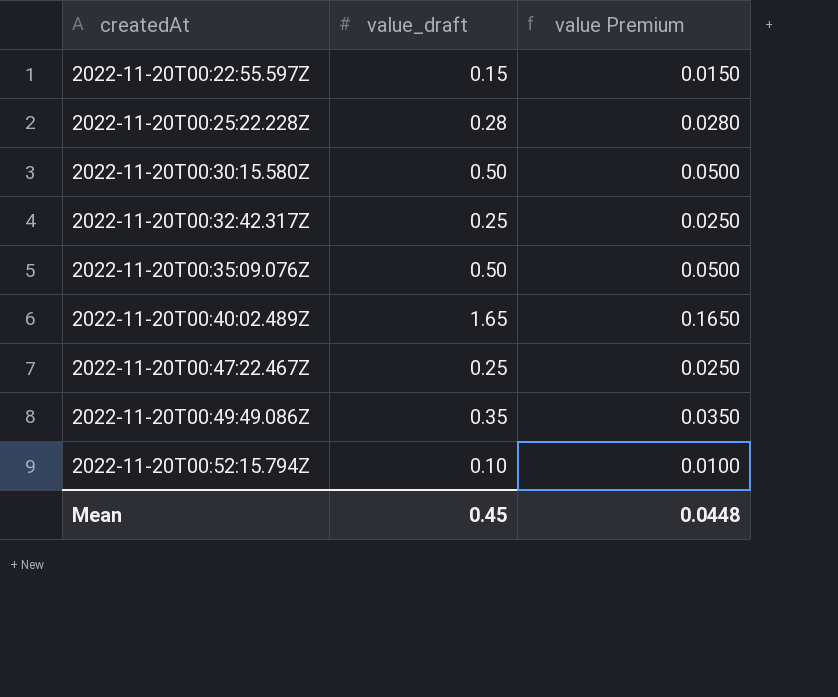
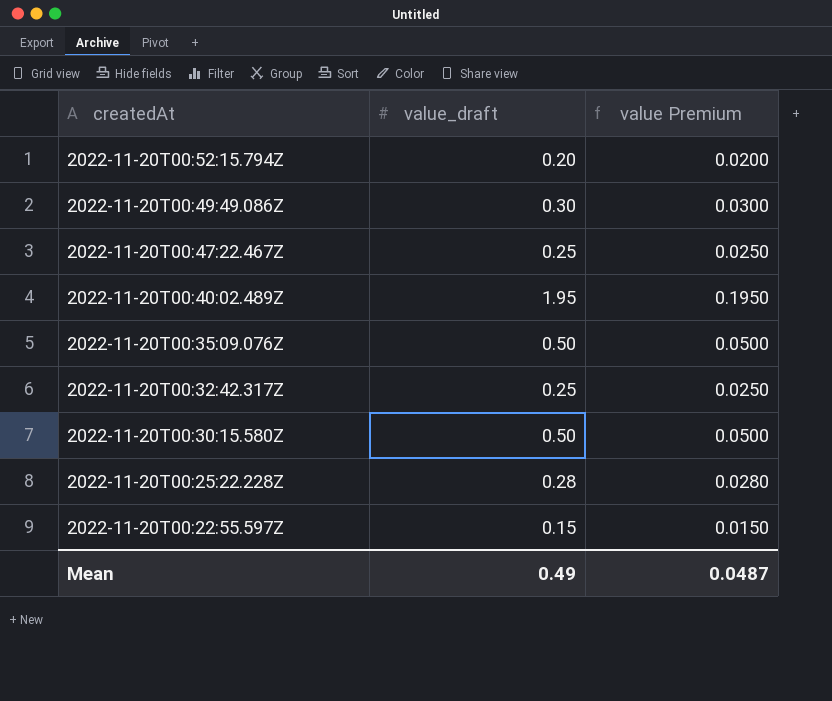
row order: createdAt ascending -> createdAt descending
2022-11-20T00:52:15.794Z | value_draft: 0.10 -> 0.20
2022-11-20T00:52:15.794Z | value Premium: 0.0100 -> 0.0200
2022-11-20T00:49:49.086Z | value_draft: 0.35 -> 0.30
2022-11-20T00:49:49.086Z | value Premium: 0.0350 -> 0.0300
2022-11-20T00:40:02.489Z | value_draft: 1.65 -> 1.95
2022-11-20T00:40:02.489Z | value Premium: 0.1650 -> 0.1950
Mean | value_draft: 0.45 -> 0.49
Mean | value Premium: 0.0448 -> 0.0487

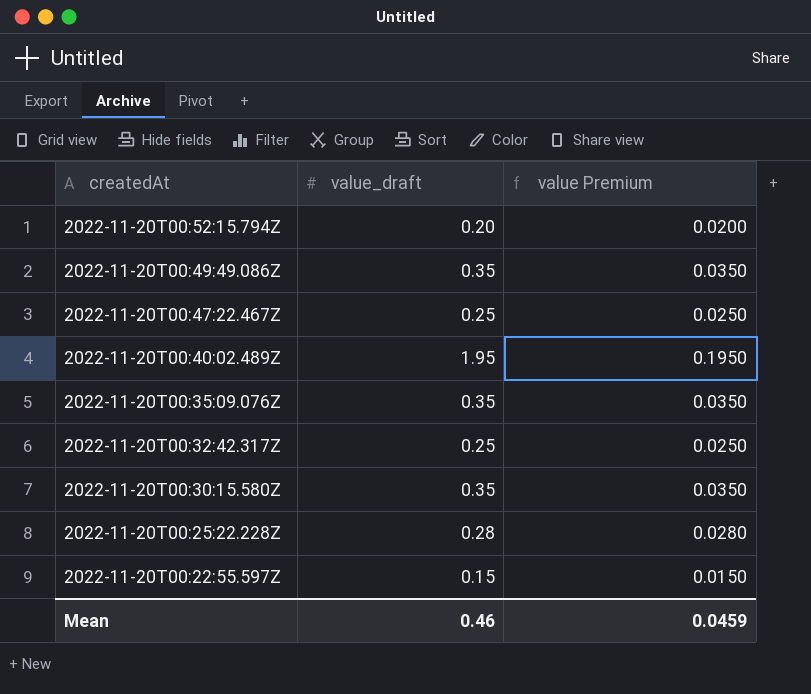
2022-11-20T00:49:49.086Z | value_draft: 0.30 -> 0.35
2022-11-20T00:49:49.086Z | value Premium: 0.0300 -> 0.0350
2022-11-20T00:35:09.076Z | value_draft: 0.50 -> 0.35
2022-11-20T00:35:09.076Z | value Premium: 0.0500 -> 0.0350
2022-11-20T00:30:15.580Z | value_draft: 0.50 -> 0.35
2022-11-20T00:30:15.580Z | value Premium: 0.0500 -> 0.0350
Mean | value_draft: 0.49 -> 0.46
Mean | value Premium: 0.0487 -> 0.0459

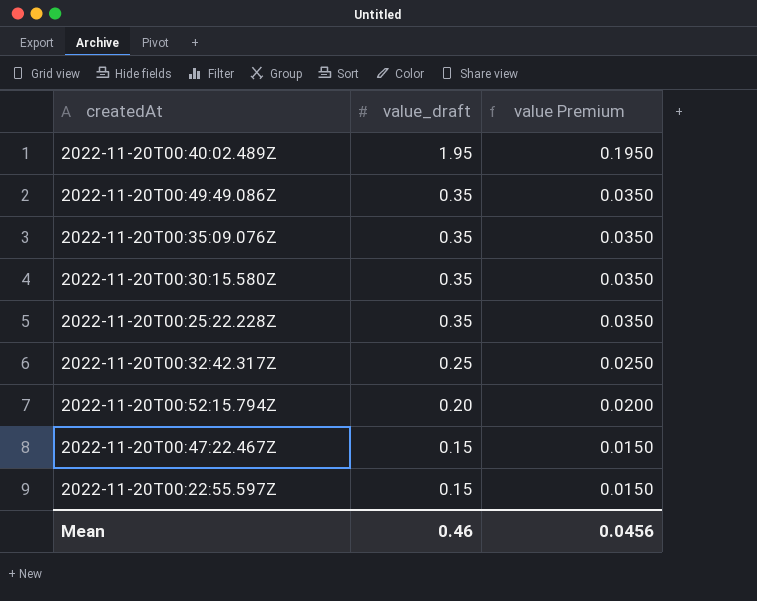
row order: createdAt descending -> value_draft descending
2022-11-20T00:25:22.228Z | value_draft: 0.28 -> 0.35
2022-11-20T00:25:22.228Z | value Premium: 0.0280 -> 0.0350
2022-11-20T00:47:22.467Z | value_draft: 0.25 -> 0.15
2022-11-20T00:47:22.467Z | value Premium: 0.0250 -> 0.0150
Mean | value Premium: 0.0459 -> 0.0456

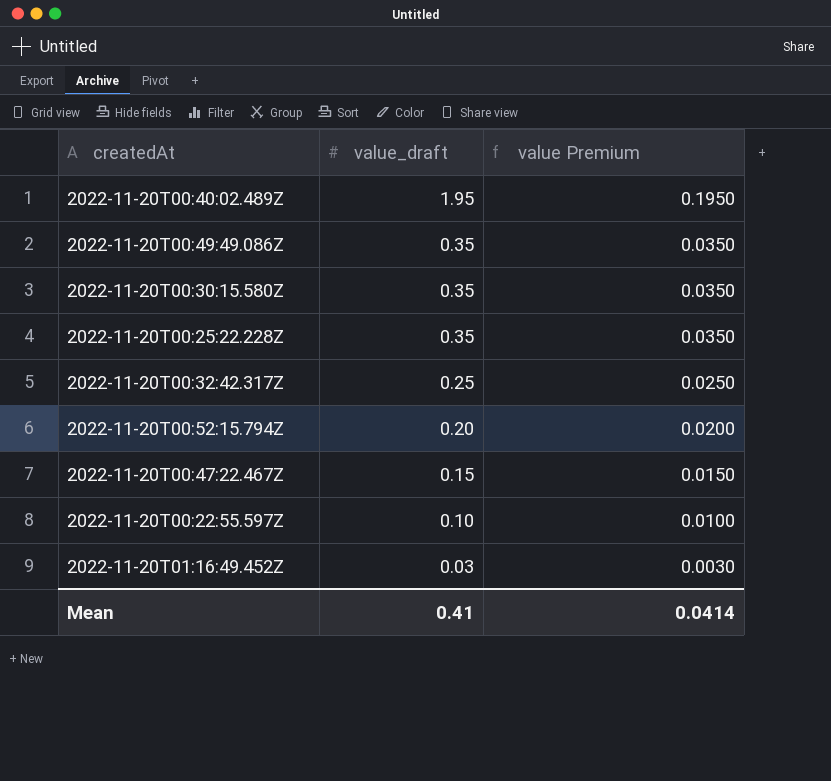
row 2022-11-20T00:35:09.076Z: 0.35 | 0.0350 -> none
2022-11-20T00:22:55.597Z | value_draft: 0.15 -> 0.10
2022-11-20T00:22:55.597Z | value Premium: 0.0150 -> 0.0100
row 2022-11-20T01:16:49.452Z: none -> 0.03 | 0.0030
Mean | value_draft: 0.46 -> 0.41
Mean | value Premium: 0.0456 -> 0.0414

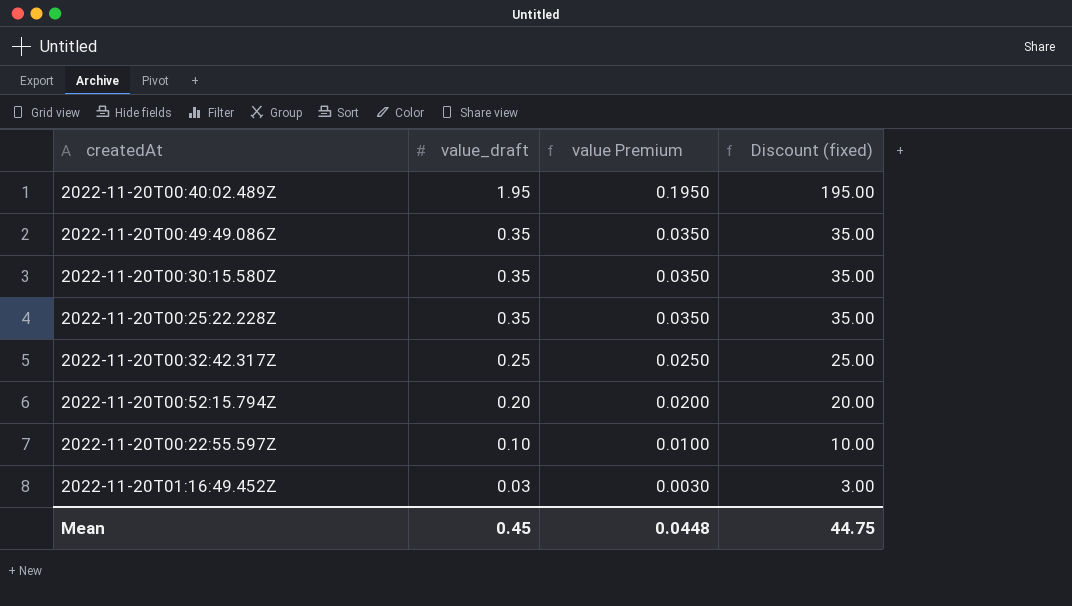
column Discount (fixed) | formula: none -> [value_draft] * 100
row 2022-11-20T00:47:22.467Z: 0.15 | 0.0150 -> none
Mean | value_draft: 0.41 -> 0.45
Mean | value Premium: 0.0414 -> 0.0448

